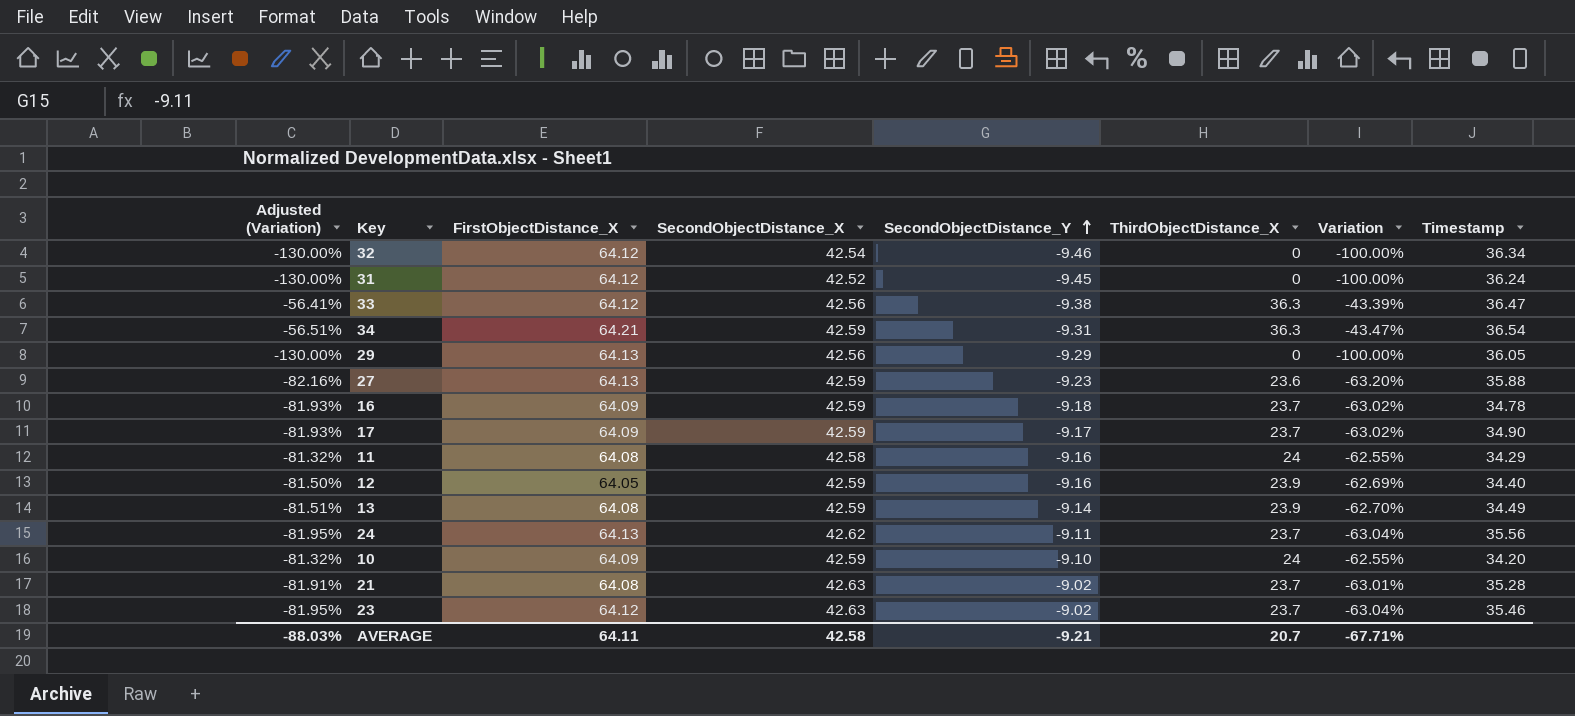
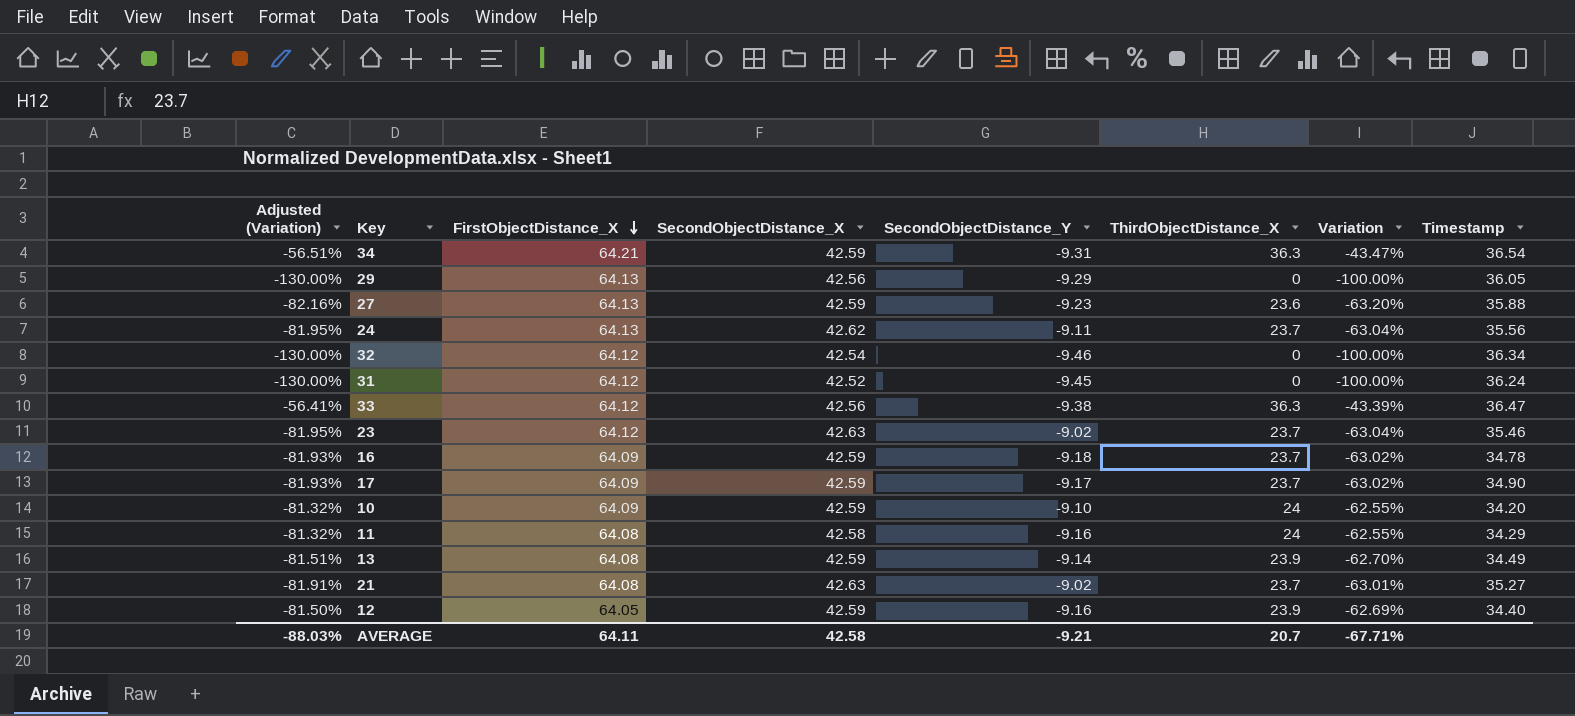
row order: SecondObjectDistance_Y ascending -> FirstObjectDistance_X descending
21 | Timestamp: 35.28 -> 35.27

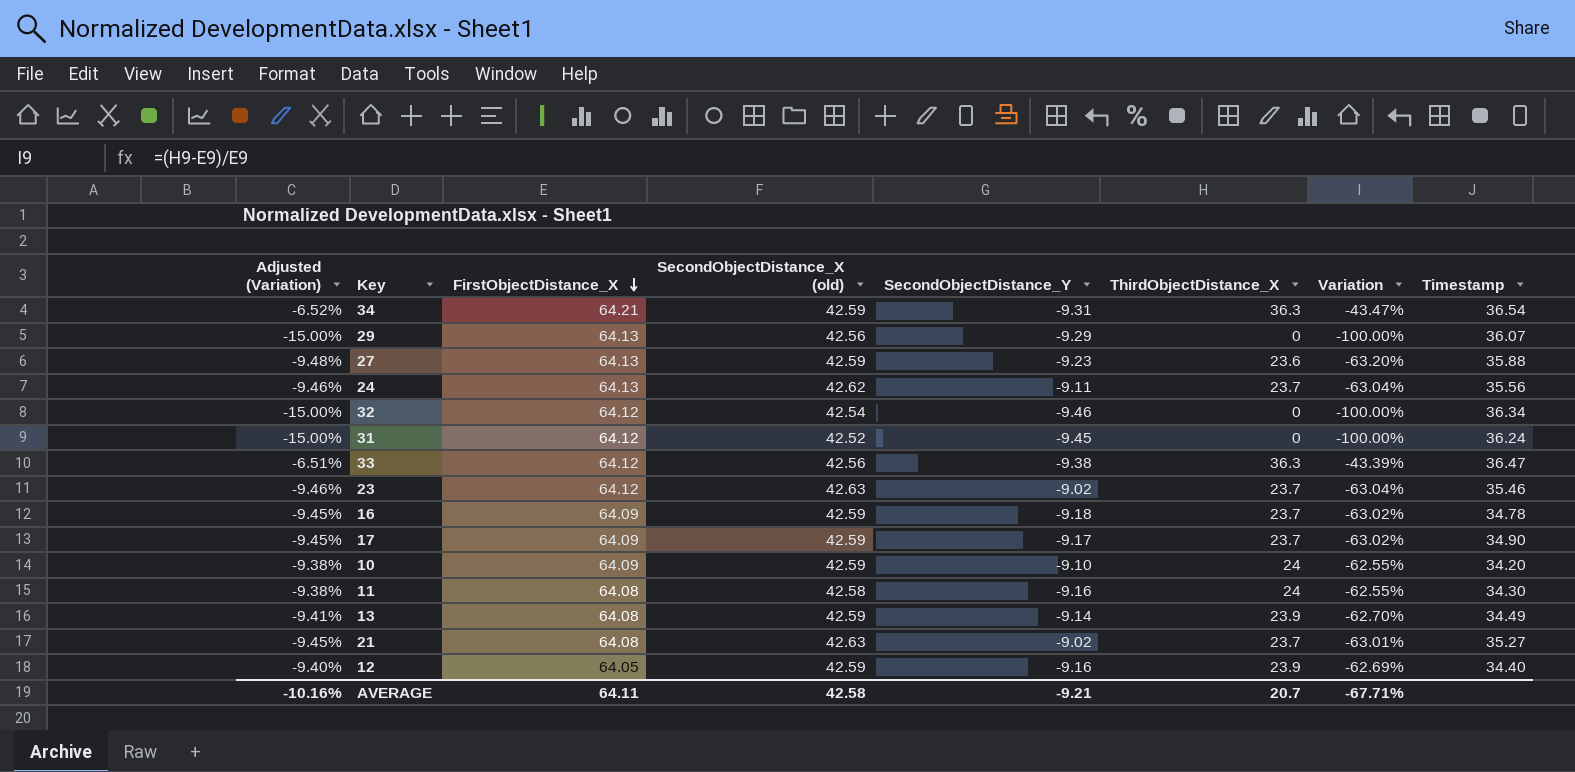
column Adjusted (Variation) | formula: [Variation] * 1.3 -> [Variation] * 0.15
column name: SecondObjectDistance_X -> SecondObjectDistance_X (old)
29 | Timestamp: 36.05 -> 36.07
11 | Timestamp: 34.29 -> 34.30
AVERAGE | Adjusted (Variation): -88.03% -> -10.16%

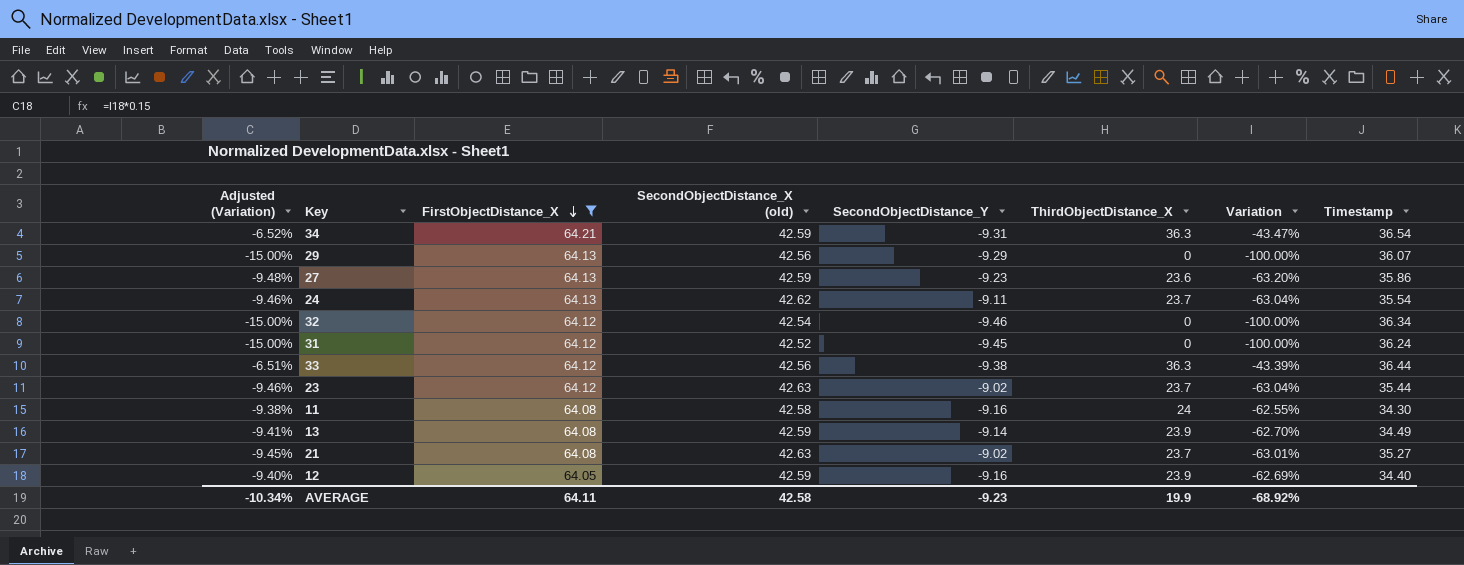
filter: none -> FirstObjectDistance_X != 64.09
27 | Timestamp: 35.88 -> 35.86
24 | Timestamp: 35.56 -> 35.54
33 | Timestamp: 36.47 -> 36.44
23 | Timestamp: 35.46 -> 35.44
AVERAGE | Adjusted (Variation): -10.16% -> -10.34%
AVERAGE | SecondObjectDistance_Y: -9.21 -> -9.23
AVERAGE | ThirdObjectDistance_X: 20.7 -> 19.9
AVERAGE | Variation: -67.71% -> -68.92%

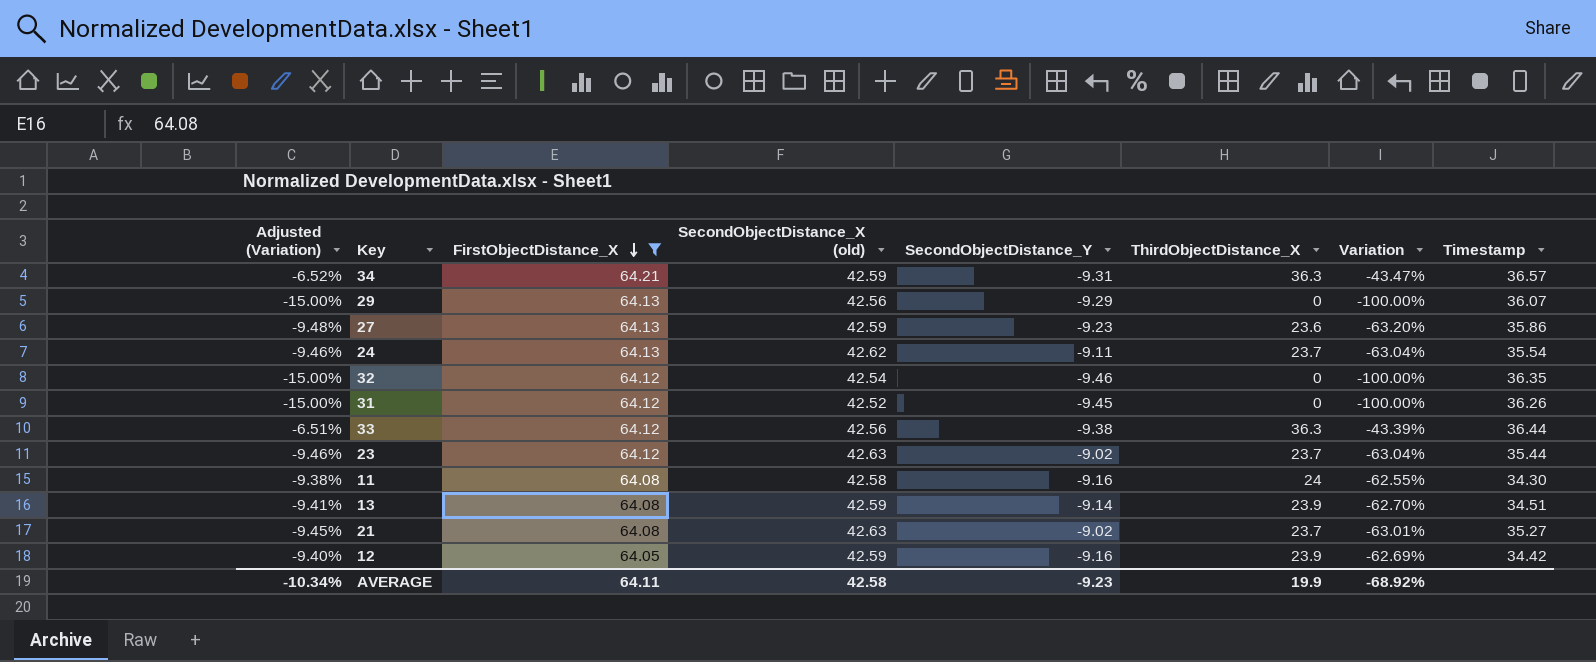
34 | Timestamp: 36.54 -> 36.57
32 | Timestamp: 36.34 -> 36.35
31 | Timestamp: 36.24 -> 36.26
13 | Timestamp: 34.49 -> 34.51
12 | Timestamp: 34.40 -> 34.42

